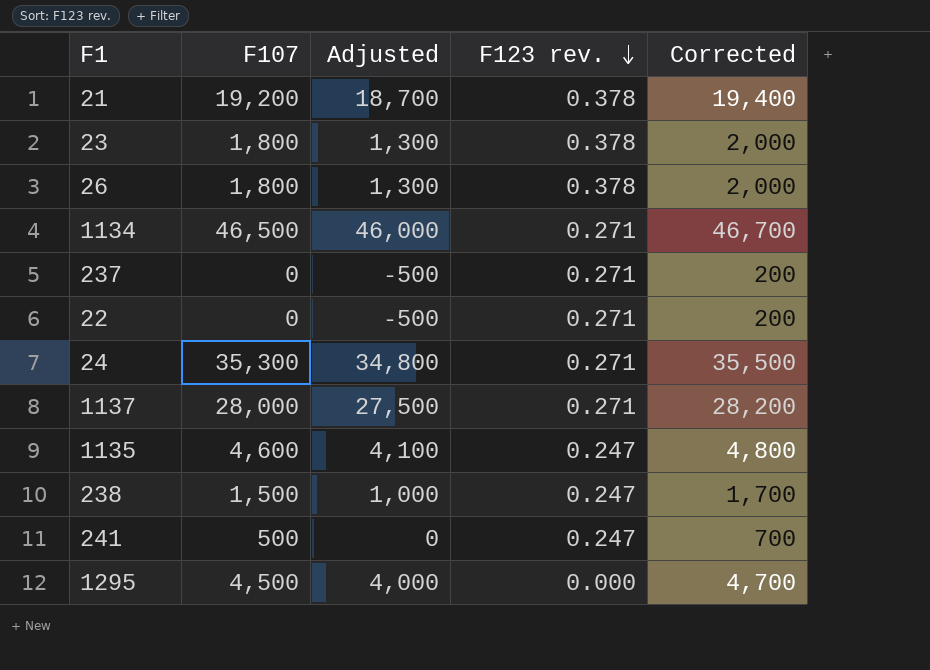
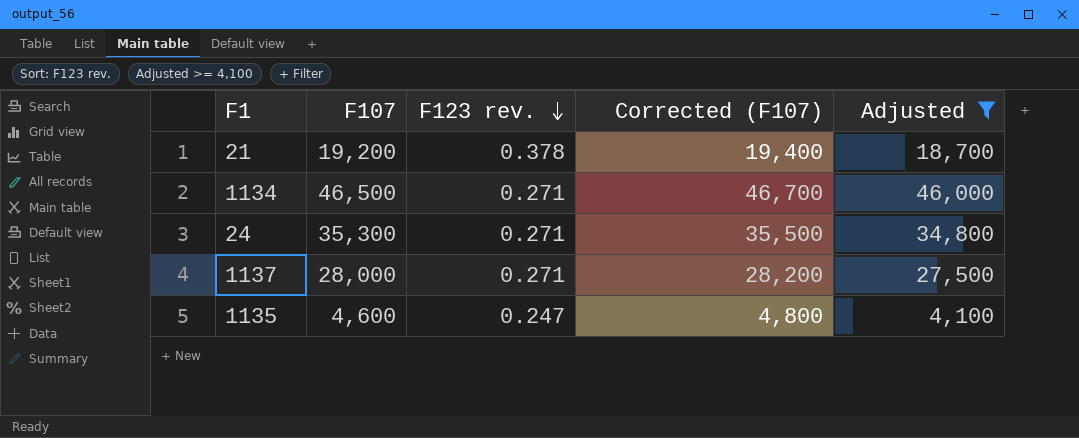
filter: none -> Adjusted >= 4,100
column name: Corrected -> Corrected (F107)
column Adjusted | position: 3 -> 5

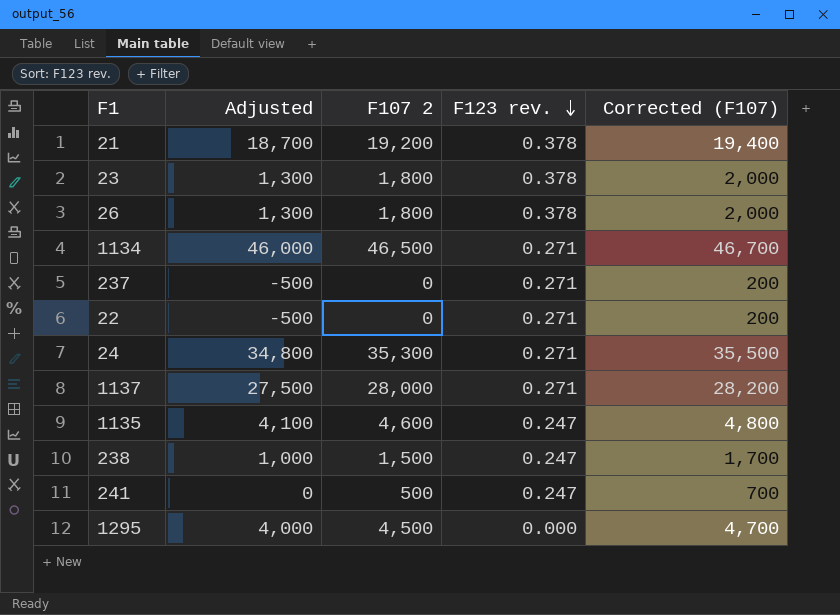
filter: Adjusted >= 4,100 -> none
column Adjusted | position: 5 -> 2
column name: F107 -> F107 2

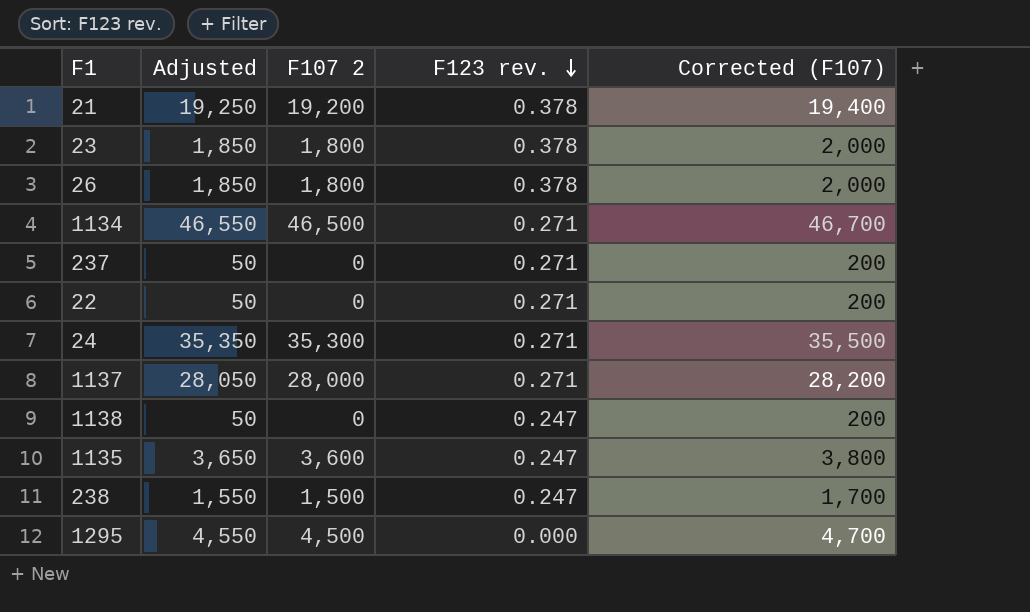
column Adjusted | formula: [F107 2] - 500 -> [F107 2] + 50
row 241: 0 | 500 | 0.247 | 700 -> none
row 1138: none -> 50 | 0 | 0.247 | 200
1135 | F107 2: 4,600 -> 3,600
1135 | Corrected (F107): 4,800 -> 3,800

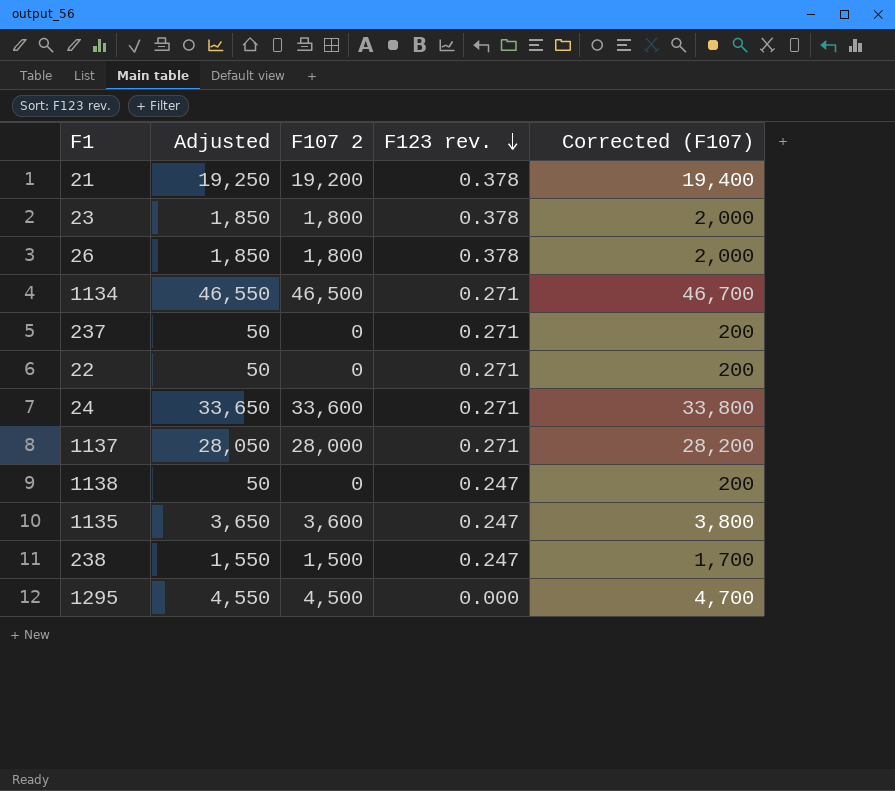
24 | Adjusted: 35,350 -> 33,650
24 | F107 2: 35,300 -> 33,600
24 | Corrected (F107): 35,500 -> 33,800

